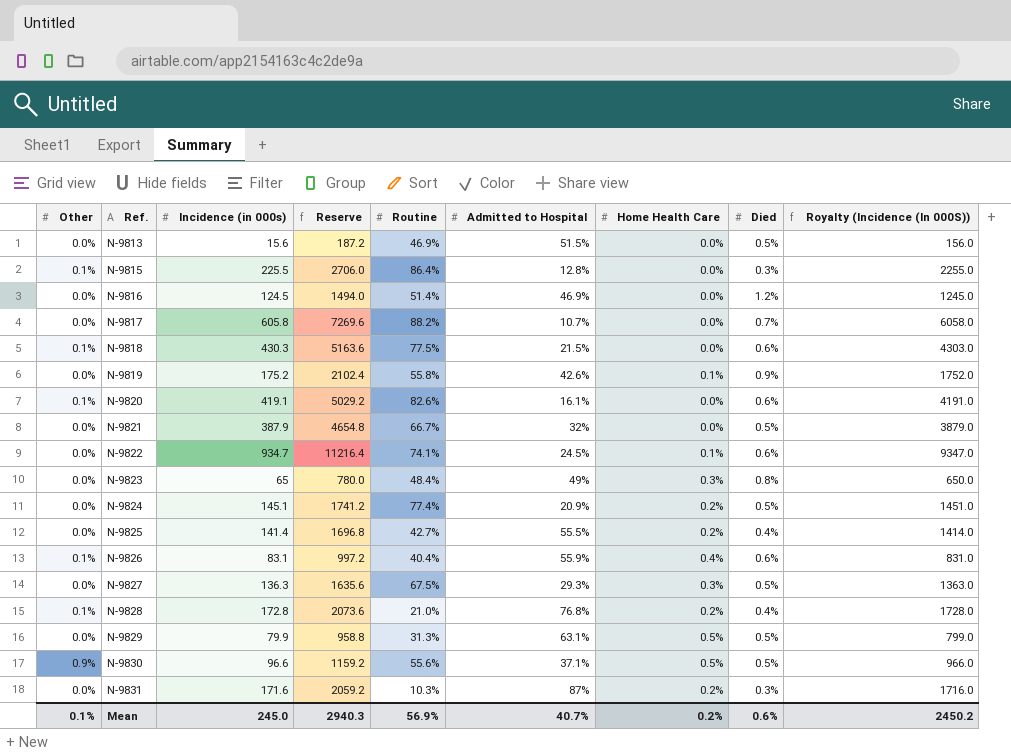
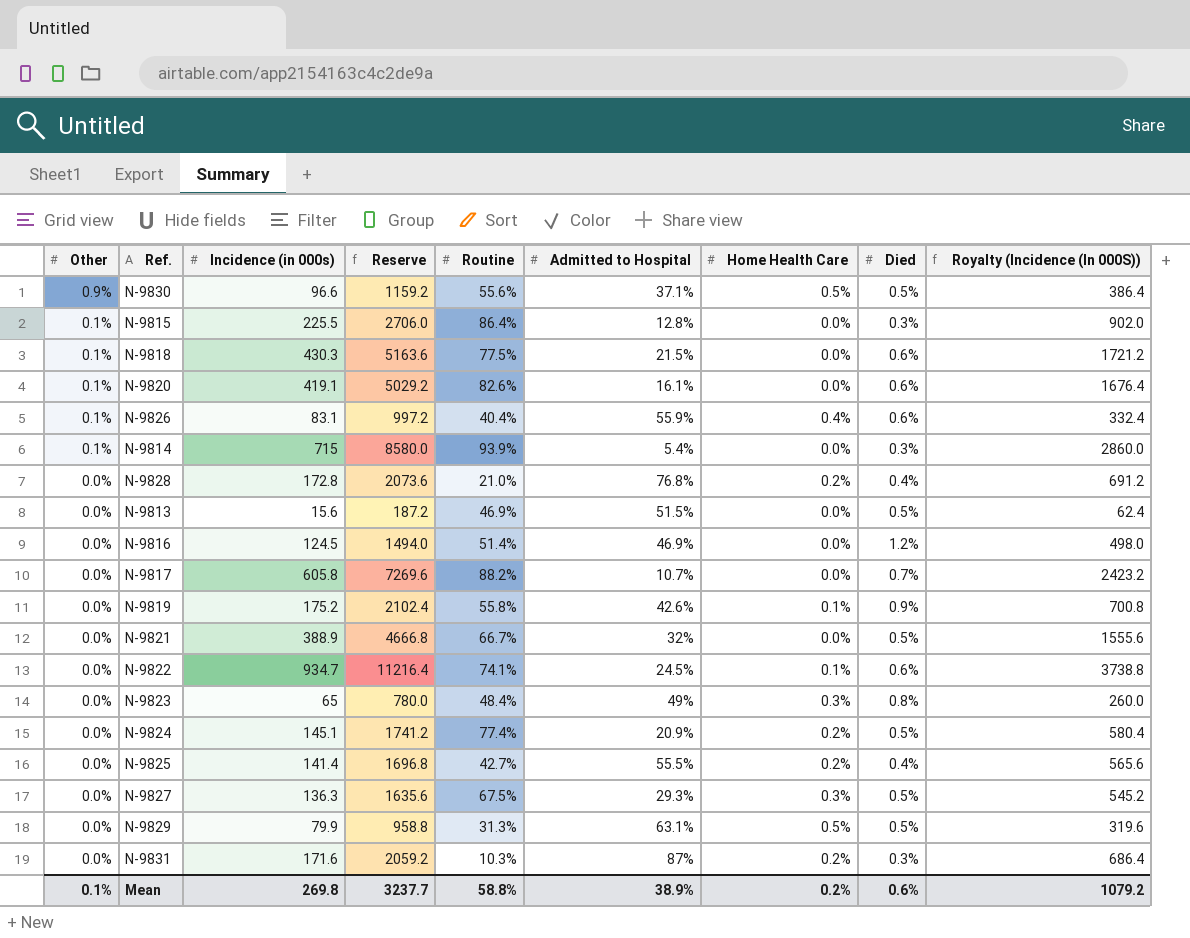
row order: Ref. ascending -> Other descending
column Royalty (Incidence (In 000S)) | formula: [Incidence (in 000s)] * 10 -> [Incidence (in 000s)] * 4
row N-9814: none -> 0.1% | 715 | 8580.0 | 93.9% | 5.4% | 0.0% | 0.3% | 2860.0
N-9828 | Other: 0.1% -> 0.0%
N-9821 | Incidence (in 000s): 387.9 -> 388.9
N-9821 | Reserve: 4654.8 -> 4666.8
Mean | Incidence (in 000s): 245.0 -> 269.8
Mean | Reserve: 2940.3 -> 3237.7
Mean | Routine: 56.9% -> 58.8%
Mean | Admitted to Hospital: 40.7% -> 38.9%
Mean | Royalty (Incidence (In 000S)): 2450.2 -> 1079.2

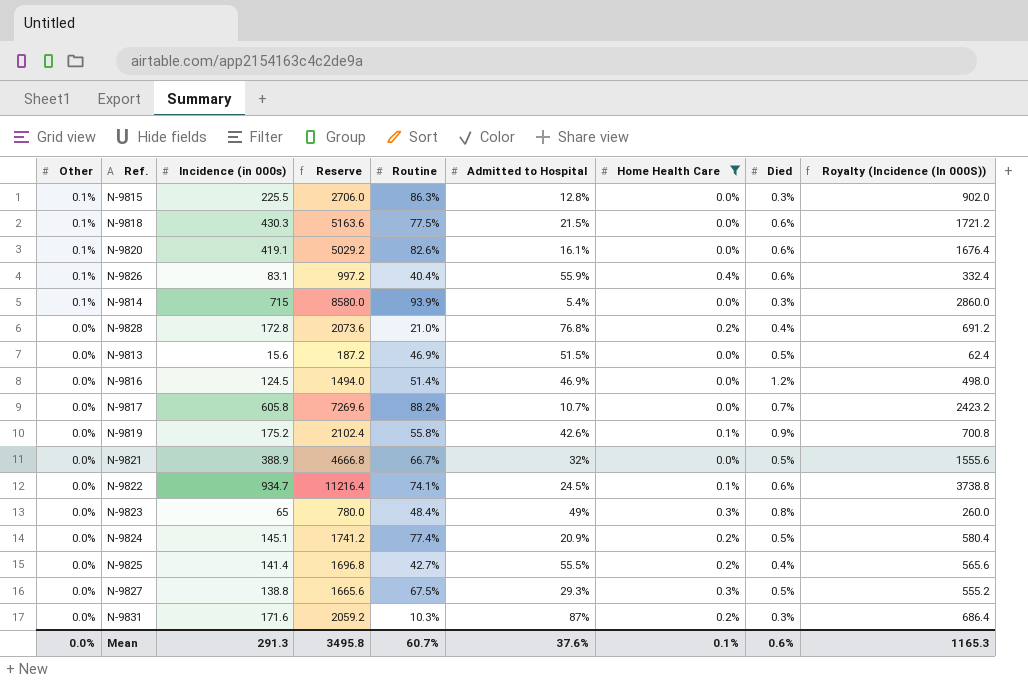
filter: none -> Home Health Care != 0.5%
N-9815 | Routine: 86.4% -> 86.3%
N-9827 | Incidence (in 000s): 136.3 -> 138.8
N-9827 | Reserve: 1635.6 -> 1665.6
N-9827 | Royalty (Incidence (In 000S)): 545.2 -> 555.2
Mean | Other: 0.1% -> 0.0%
Mean | Incidence (in 000s): 269.8 -> 291.3
Mean | Reserve: 3237.7 -> 3495.8
Mean | Routine: 58.8% -> 60.7%
Mean | Admitted to Hospital: 38.9% -> 37.6%
Mean | Home Health Care: 0.2% -> 0.1%
Mean | Royalty (Incidence (In 000S)): 1079.2 -> 1165.3

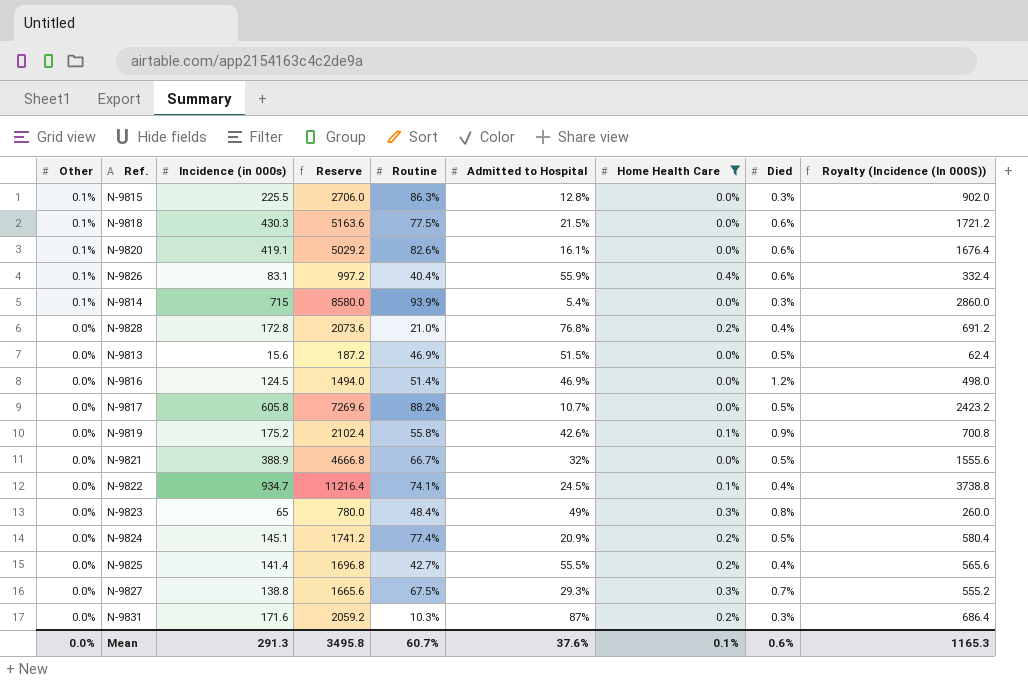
N-9817 | Died: 0.7% -> 0.5%
N-9822 | Died: 0.6% -> 0.4%
N-9827 | Died: 0.5% -> 0.7%

